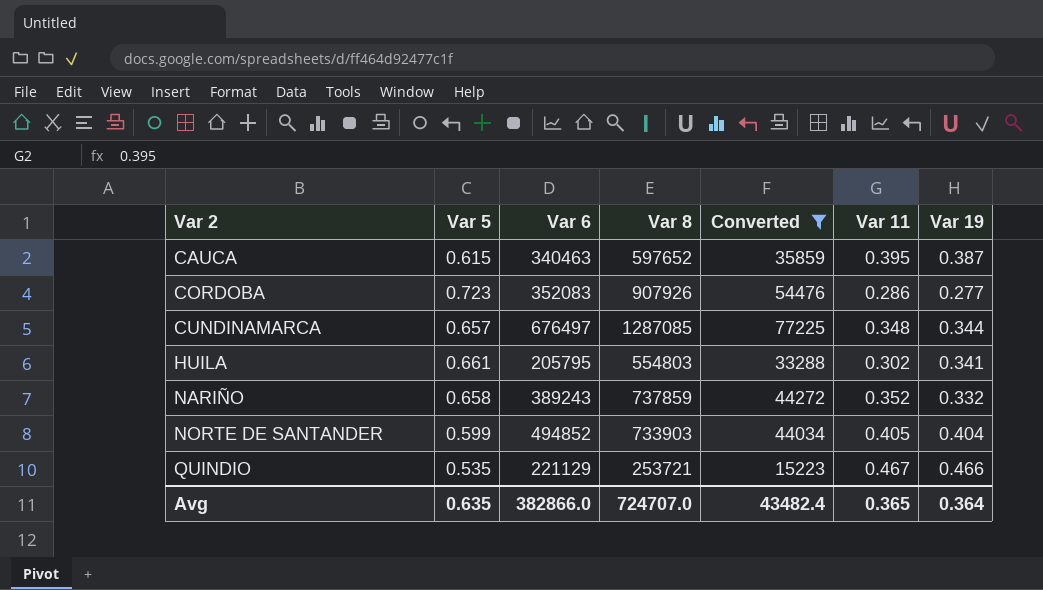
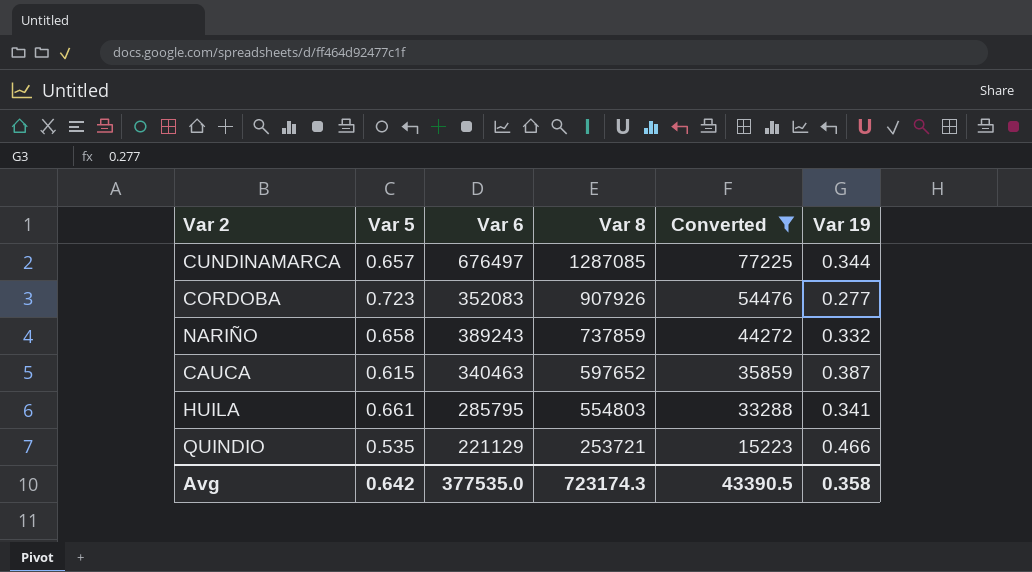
row order: Var 2 ascending -> Var 8 descending
column Var 11 | position: 6 -> none
row NORTE DE SANTANDER: 0.599 | 494852 | 733903 | 44034 | 0.405 | 0.404 -> none
HUILA | Var 6: 205795 -> 285795
Avg | Var 5: 0.635 -> 0.642
Avg | Var 6: 382866.0 -> 377535.0
Avg | Var 8: 724707.0 -> 723174.3
Avg | Converted: 43482.4 -> 43390.5
Avg | Var 19: 0.364 -> 0.358

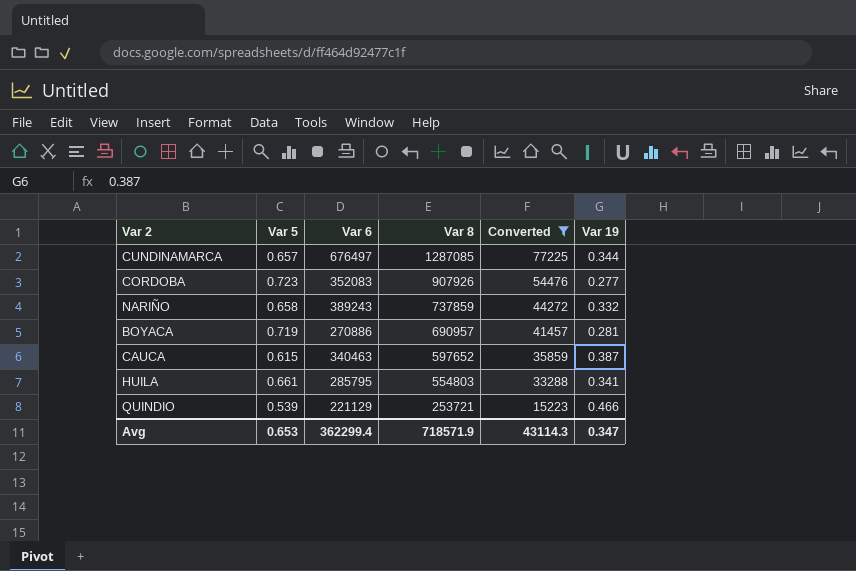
row BOYACA: none -> 0.719 | 270886 | 690957 | 41457 | 0.281
QUINDIO | Var 5: 0.535 -> 0.539
Avg | Var 5: 0.642 -> 0.653
Avg | Var 6: 377535.0 -> 362299.4
Avg | Var 8: 723174.3 -> 718571.9
Avg | Converted: 43390.5 -> 43114.3
Avg | Var 19: 0.358 -> 0.347

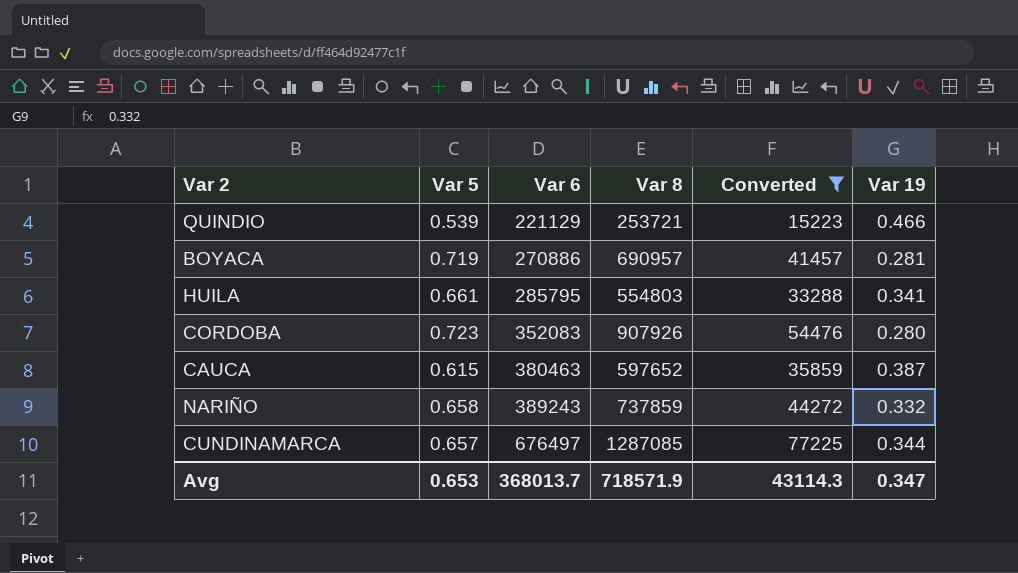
row order: Var 8 descending -> Var 6 ascending
CORDOBA | Var 19: 0.277 -> 0.280
CAUCA | Var 6: 340463 -> 380463
Avg | Var 6: 362299.4 -> 368013.7

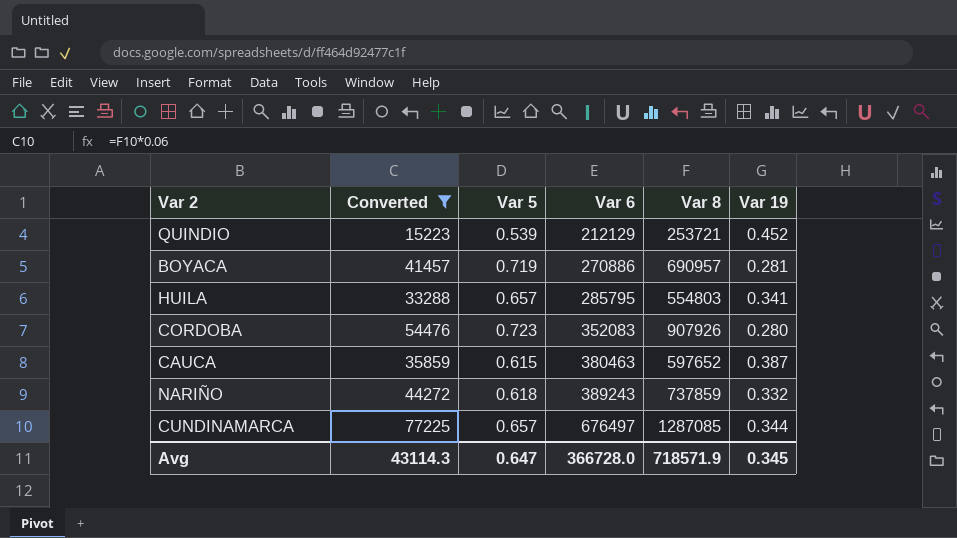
column Converted | position: 5 -> 2
QUINDIO | Var 6: 221129 -> 212129
QUINDIO | Var 19: 0.466 -> 0.452
HUILA | Var 5: 0.661 -> 0.657
NARIÑO | Var 5: 0.658 -> 0.618
Avg | Var 5: 0.653 -> 0.647
Avg | Var 6: 368013.7 -> 366728.0
Avg | Var 19: 0.347 -> 0.345

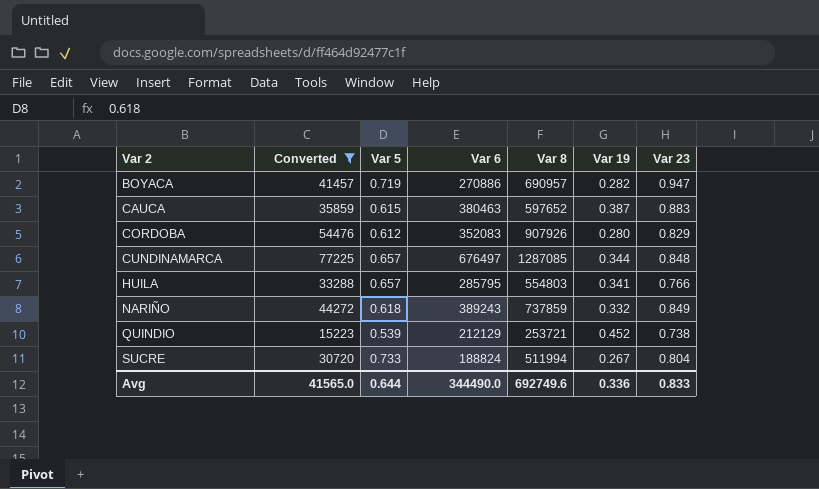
row order: Var 6 ascending -> Var 2 ascending
column Var 23 | position: none -> 7
BOYACA | Var 19: 0.281 -> 0.282
CORDOBA | Var 5: 0.723 -> 0.612
row SUCRE: none -> 30720 | 0.733 | 188824 | 511994 | 0.267 | 0.804
Avg | Converted: 43114.3 -> 41565.0
Avg | Var 5: 0.647 -> 0.644
Avg | Var 6: 366728.0 -> 344490.0
Avg | Var 8: 718571.9 -> 692749.6
Avg | Var 19: 0.345 -> 0.336

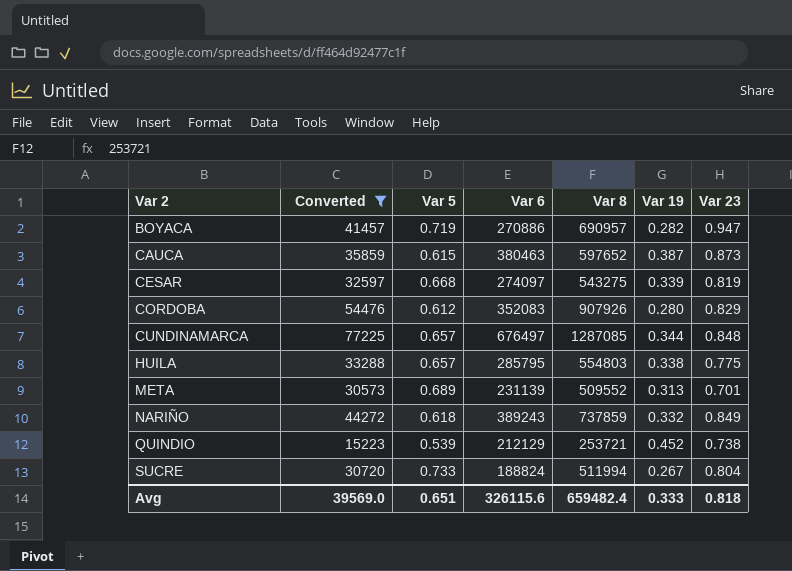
CAUCA | Var 23: 0.883 -> 0.873
row CESAR: none -> 32597 | 0.668 | 274097 | 543275 | 0.339 | 0.819
HUILA | Var 19: 0.341 -> 0.338
HUILA | Var 23: 0.766 -> 0.775
row META: none -> 30573 | 0.689 | 231139 | 509552 | 0.313 | 0.701
Avg | Converted: 41565.0 -> 39569.0
Avg | Var 5: 0.644 -> 0.651
Avg | Var 6: 344490.0 -> 326115.6
Avg | Var 8: 692749.6 -> 659482.4
Avg | Var 19: 0.336 -> 0.333
Avg | Var 23: 0.833 -> 0.818

